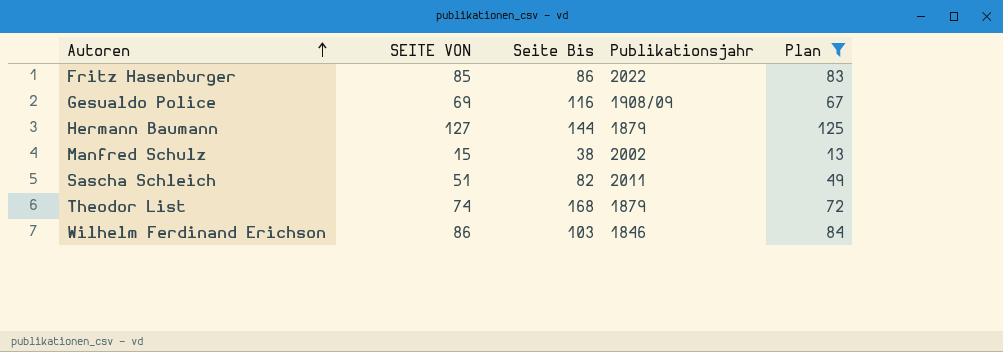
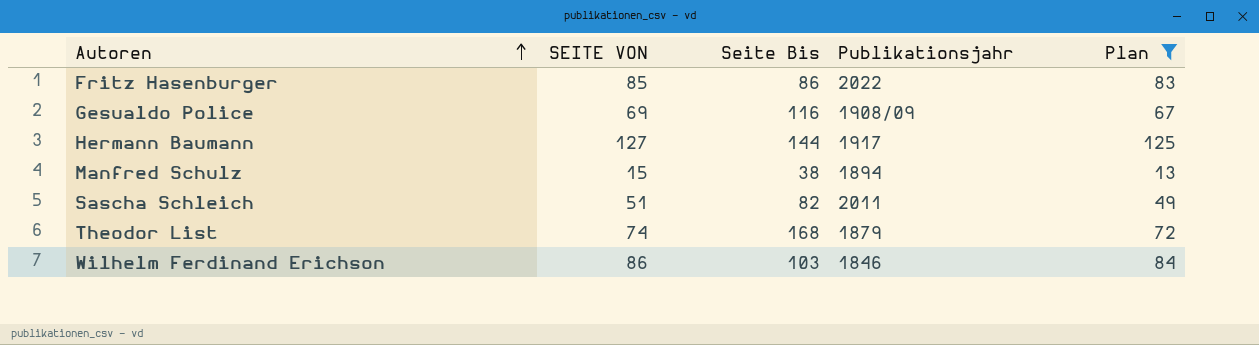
Hermann Baumann | Publikationsjahr: 1879 -> 1917
Manfred Schulz | Publikationsjahr: 2002 -> 1894

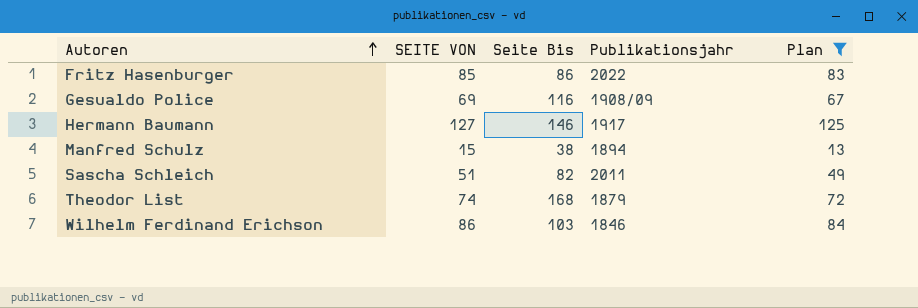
Hermann Baumann | Seite Bis: 144 -> 146

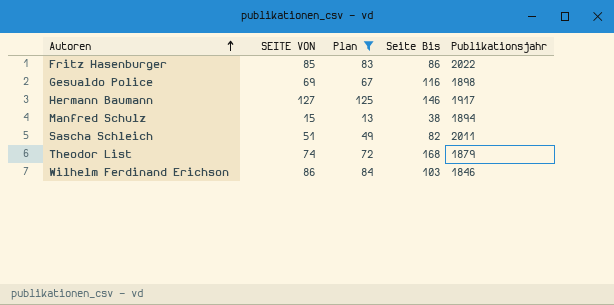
column Plan | position: 5 -> 3
Gesualdo Police | Publikationsjahr: 1908/09 -> 1898

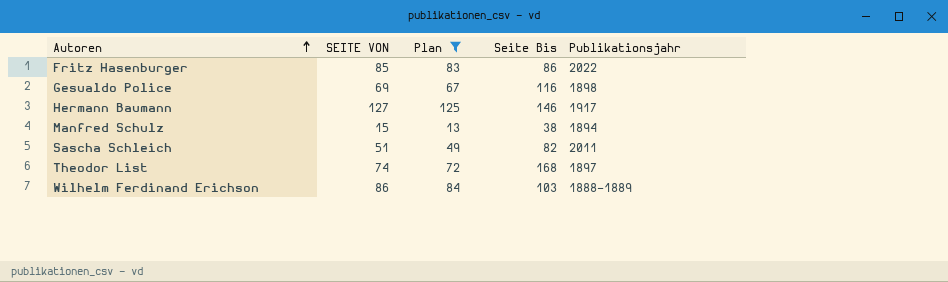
Theodor List | Publikationsjahr: 1879 -> 1897
Wilhelm Ferdinand Erichson | Publikationsjahr: 1846 -> 1888-1889

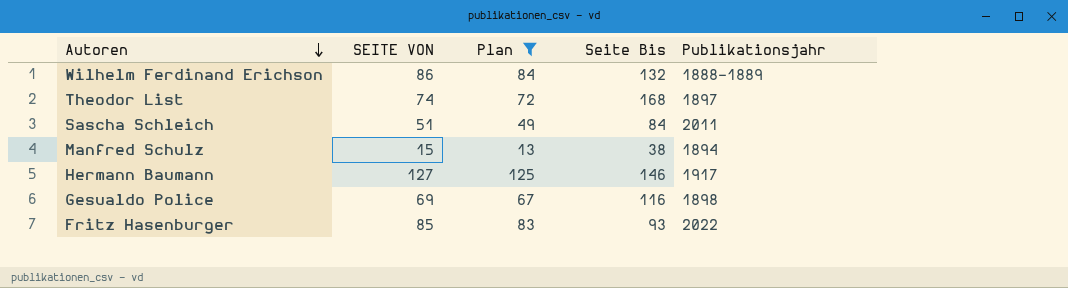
row order: Autoren ascending -> Autoren descending
Wilhelm Ferdinand Erichson | Seite Bis: 103 -> 132
Sascha Schleich | Seite Bis: 82 -> 84
Fritz Hasenburger | Seite Bis: 86 -> 93

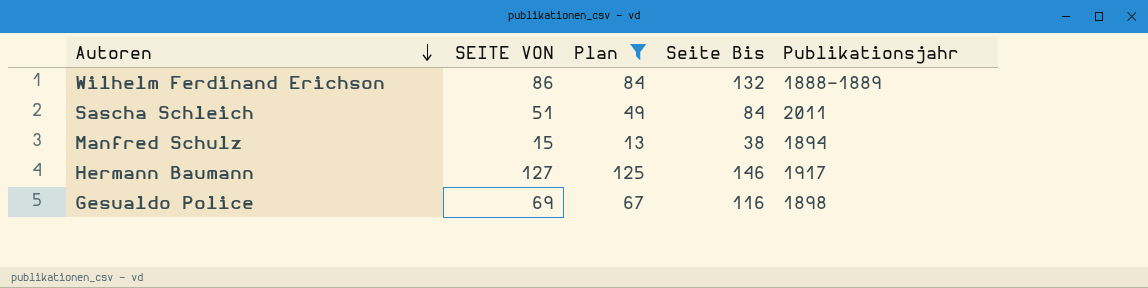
row Theodor List: 74 | 72 | 168 | 1897 -> none
row Fritz Hasenburger: 85 | 83 | 93 | 2022 -> none

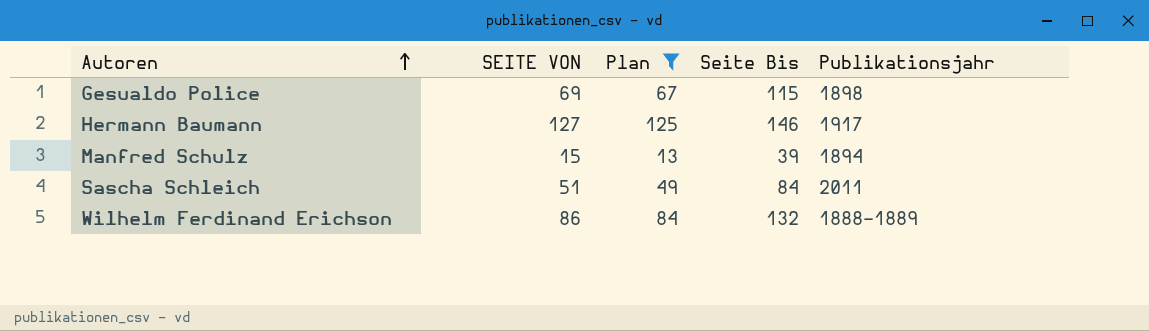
row order: Autoren descending -> Autoren ascending
Gesualdo Police | Seite Bis: 116 -> 115
Manfred Schulz | Seite Bis: 38 -> 39

